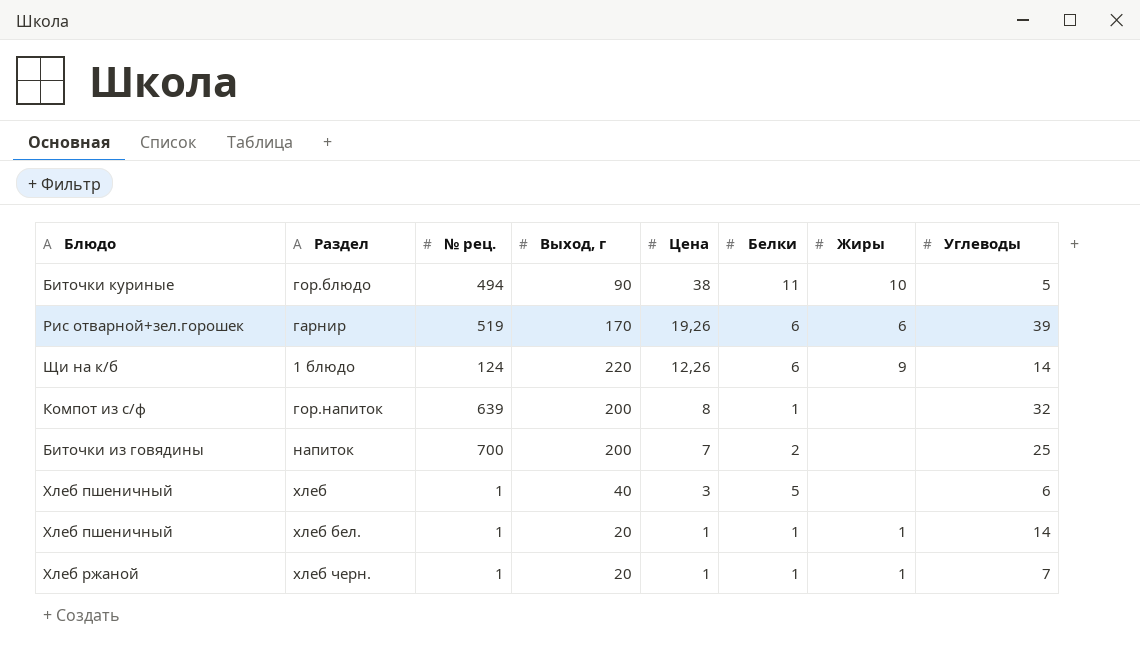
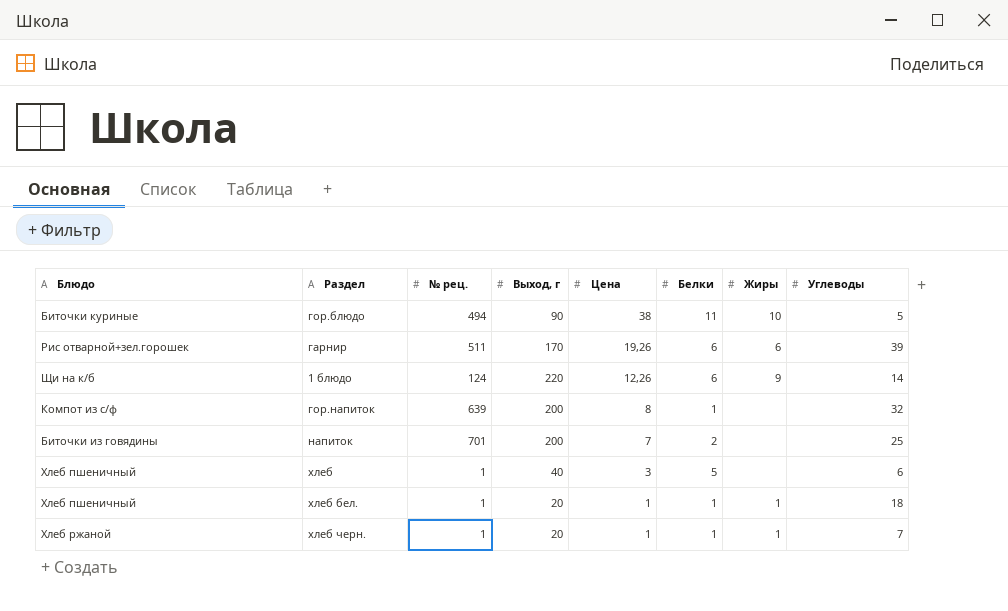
гарнир | № рец.: 519 -> 511
напиток | № рец.: 700 -> 701
хлеб бел. | Углеводы: 14 -> 18

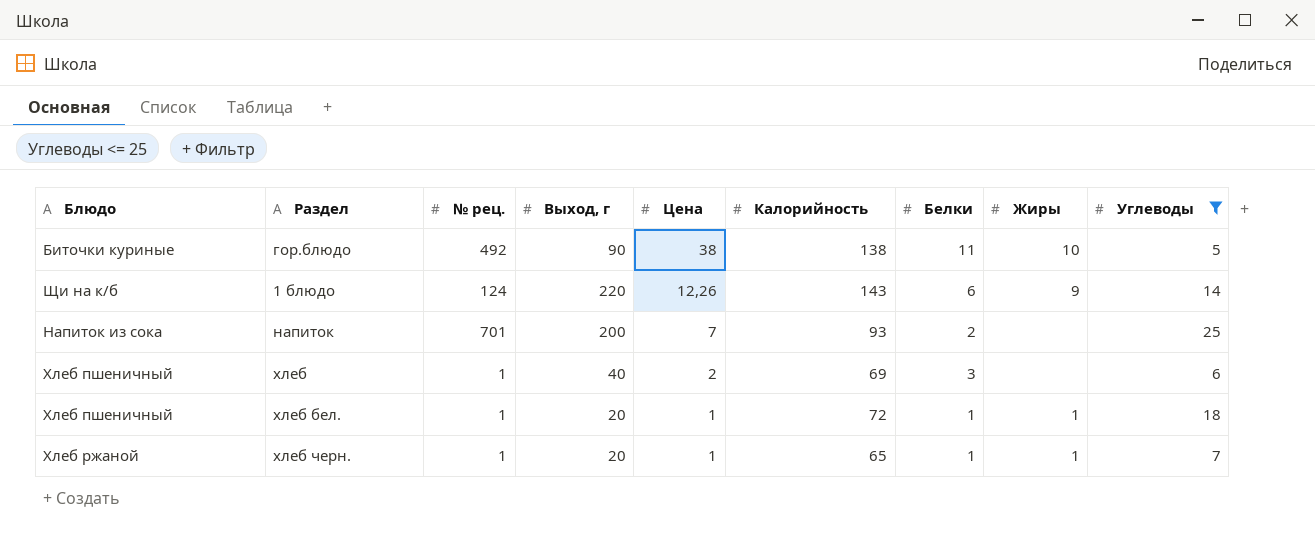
filter: none -> Углеводы <= 25
column Калорийность | position: none -> 6
гор.блюдо | № рец.: 494 -> 492
напиток | Блюдо: Биточки из говядины -> Напиток из сока
хлеб | Цена: 3 -> 2
хлеб | Белки: 5 -> 3

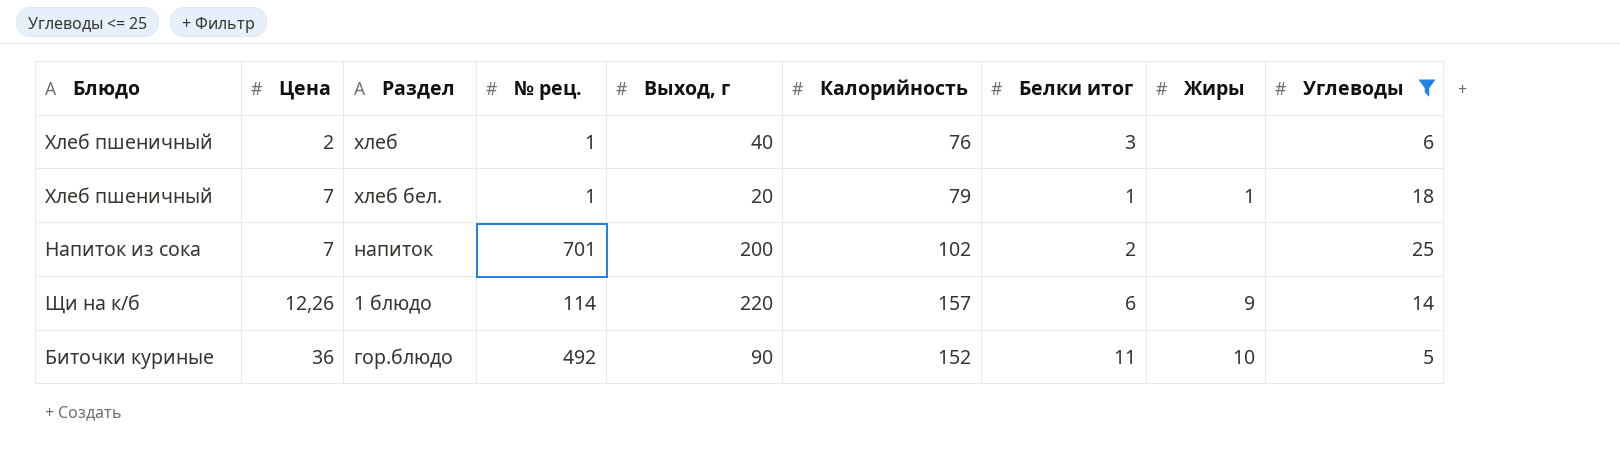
row order: Цена descending -> Цена ascending
column Цена | position: 5 -> 2
column name: Белки -> Белки итог
row хлеб черн.: Хлеб ржаной | 1 | 20 | 1 | 65 | 1 | 1 | 7 -> none
хлеб | Калорийность: 69 -> 76
хлеб бел. | Цена: 1 -> 7
хлеб бел. | Калорийность: 72 -> 79
напиток | Калорийность: 93 -> 102
1 блюдо | № рец.: 124 -> 114
1 блюдо | Калорийность: 143 -> 157
гор.блюдо | Цена: 38 -> 36
гор.блюдо | Калорийность: 138 -> 152

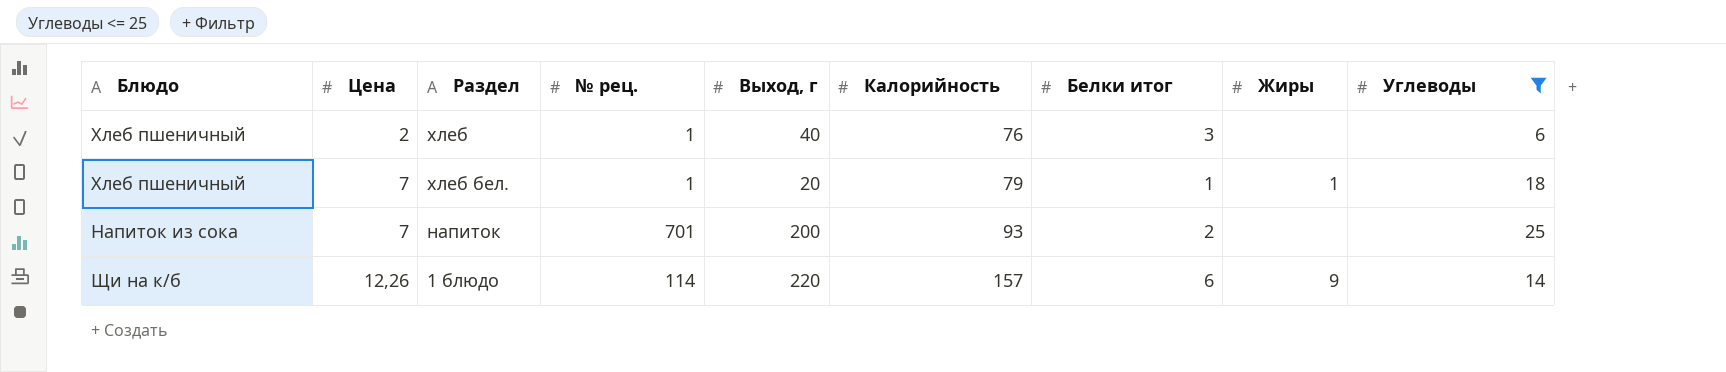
row гор.блюдо: Биточки куриные | 36 | 492 | 90 | 152 | 11 | 10 | 5 -> none
напиток | Калорийность: 102 -> 93

